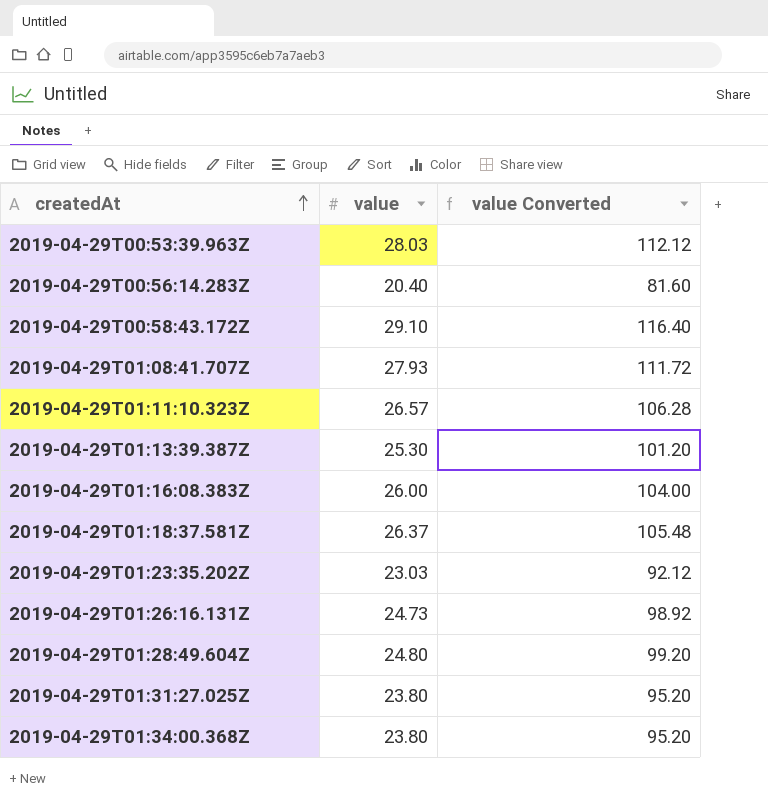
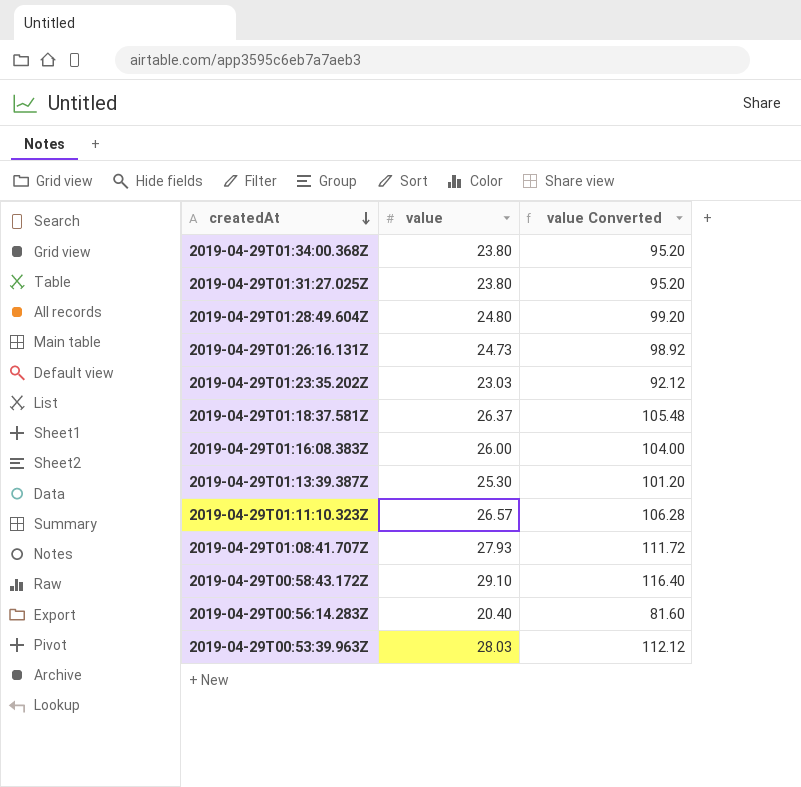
row order: createdAt ascending -> createdAt descending

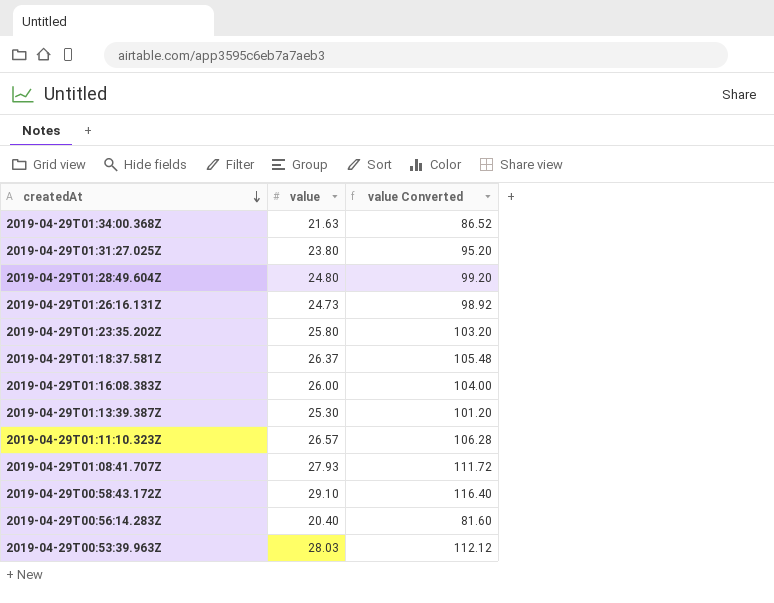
2019-04-29T01:34:00.368Z | value: 23.80 -> 21.63
2019-04-29T01:34:00.368Z | value Converted: 95.20 -> 86.52
2019-04-29T01:23:35.202Z | value: 23.03 -> 25.80
2019-04-29T01:23:35.202Z | value Converted: 92.12 -> 103.20

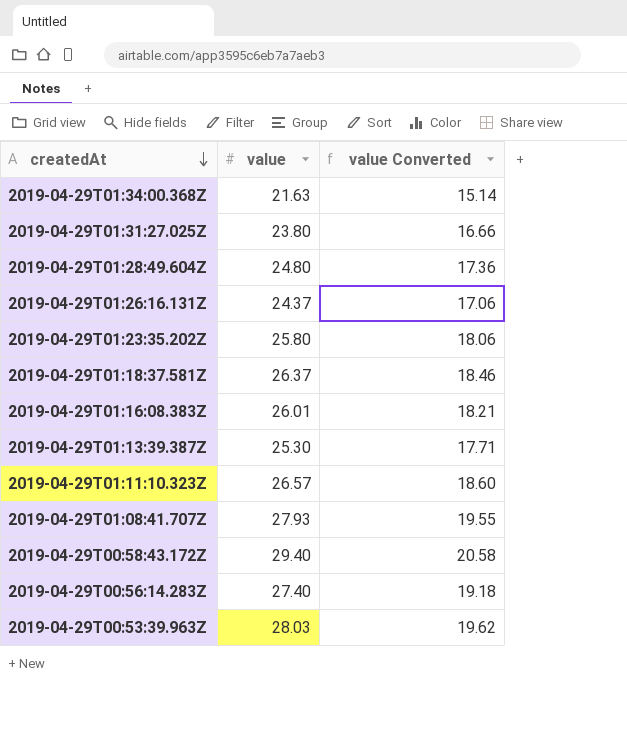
column value Converted | formula: [value] * 4 -> [value] * 0.7
2019-04-29T01:26:16.131Z | value: 24.73 -> 24.37
2019-04-29T01:16:08.383Z | value: 26.00 -> 26.01
2019-04-29T00:58:43.172Z | value: 29.10 -> 29.40
2019-04-29T00:56:14.283Z | value: 20.40 -> 27.40

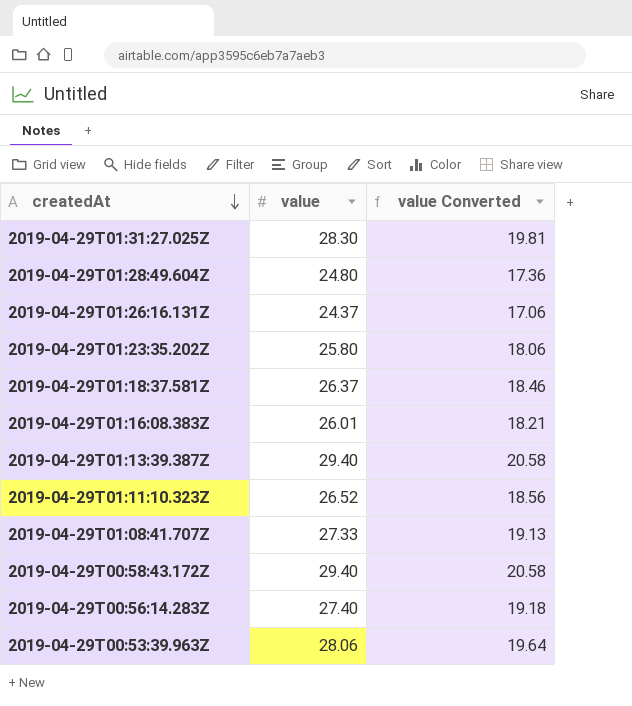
row 2019-04-29T01:34:00.368Z: 21.63 | 15.14 -> none
2019-04-29T01:31:27.025Z | value: 23.80 -> 28.30
2019-04-29T01:31:27.025Z | value Converted: 16.66 -> 19.81
2019-04-29T01:13:39.387Z | value: 25.30 -> 29.40
2019-04-29T01:13:39.387Z | value Converted: 17.71 -> 20.58
2019-04-29T01:11:10.323Z | value: 26.57 -> 26.52
2019-04-29T01:11:10.323Z | value Converted: 18.60 -> 18.56
2019-04-29T01:08:41.707Z | value: 27.93 -> 27.33
2019-04-29T01:08:41.707Z | value Converted: 19.55 -> 19.13
2019-04-29T00:53:39.963Z | value: 28.03 -> 28.06
2019-04-29T00:53:39.963Z | value Converted: 19.62 -> 19.64

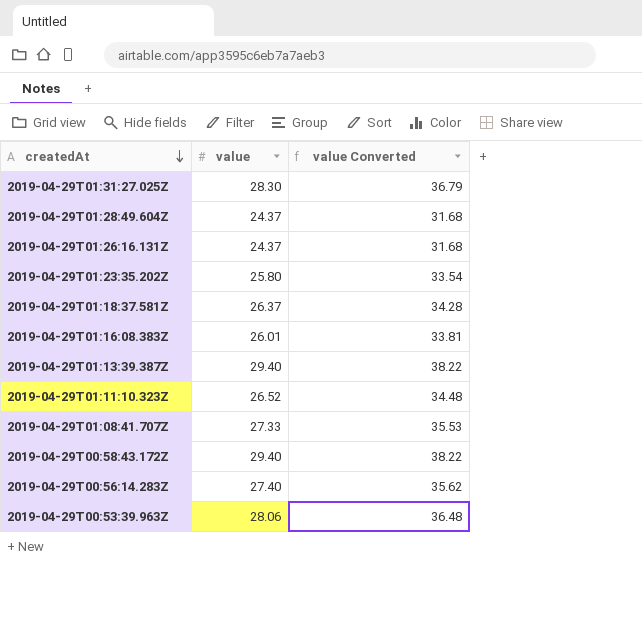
column value Converted | formula: [value] * 0.7 -> [value] * 1.3
2019-04-29T01:28:49.604Z | value: 24.80 -> 24.37

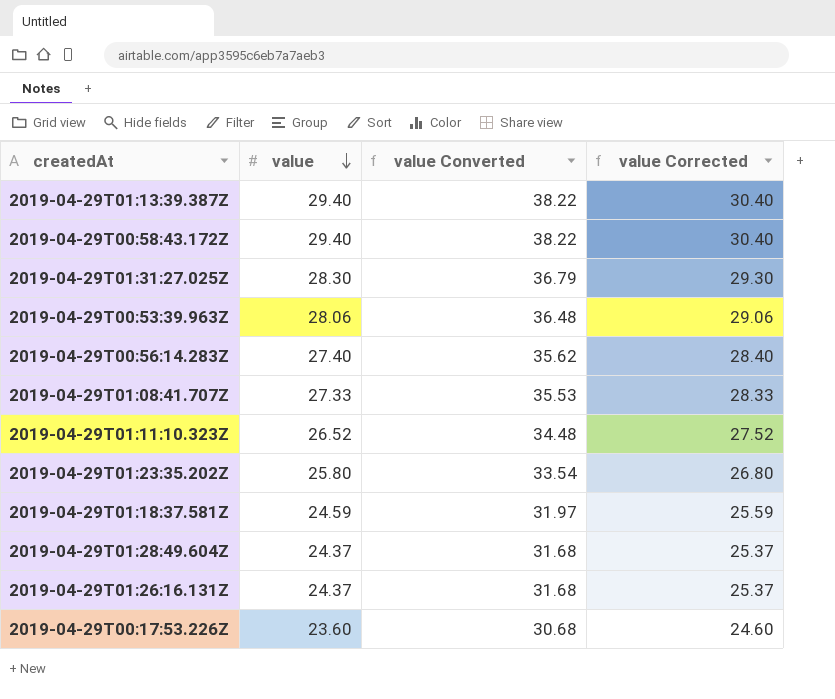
row order: createdAt descending -> value descending
column value Corrected | formula: none -> [value] + 1
row 2019-04-29T01:16:08.383Z: 26.01 | 33.81 -> none
2019-04-29T01:18:37.581Z | value: 26.37 -> 24.59
2019-04-29T01:18:37.581Z | value Converted: 34.28 -> 31.97
row 2019-04-29T00:17:53.226Z: none -> 23.60 | 30.68 | 24.60

